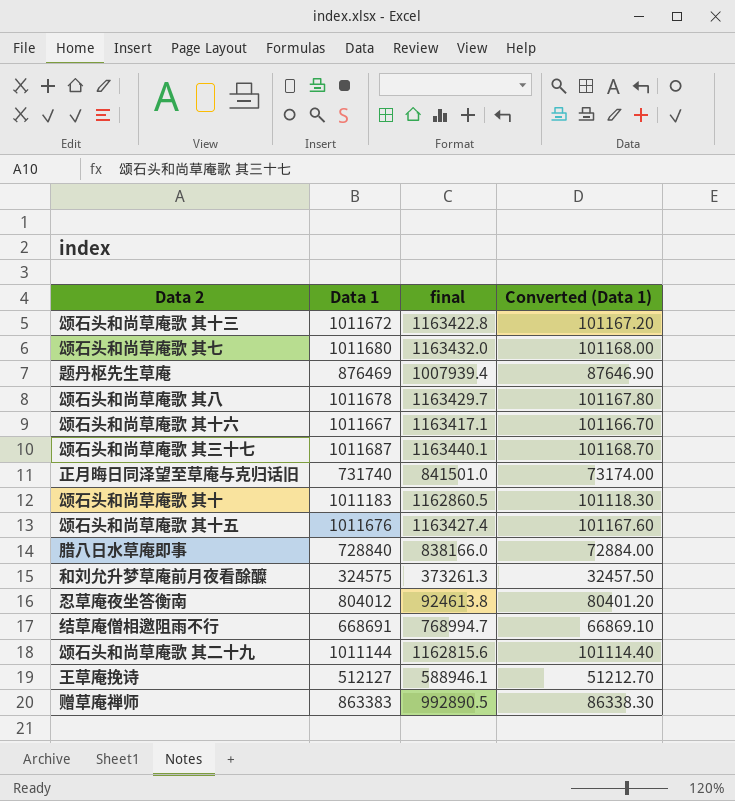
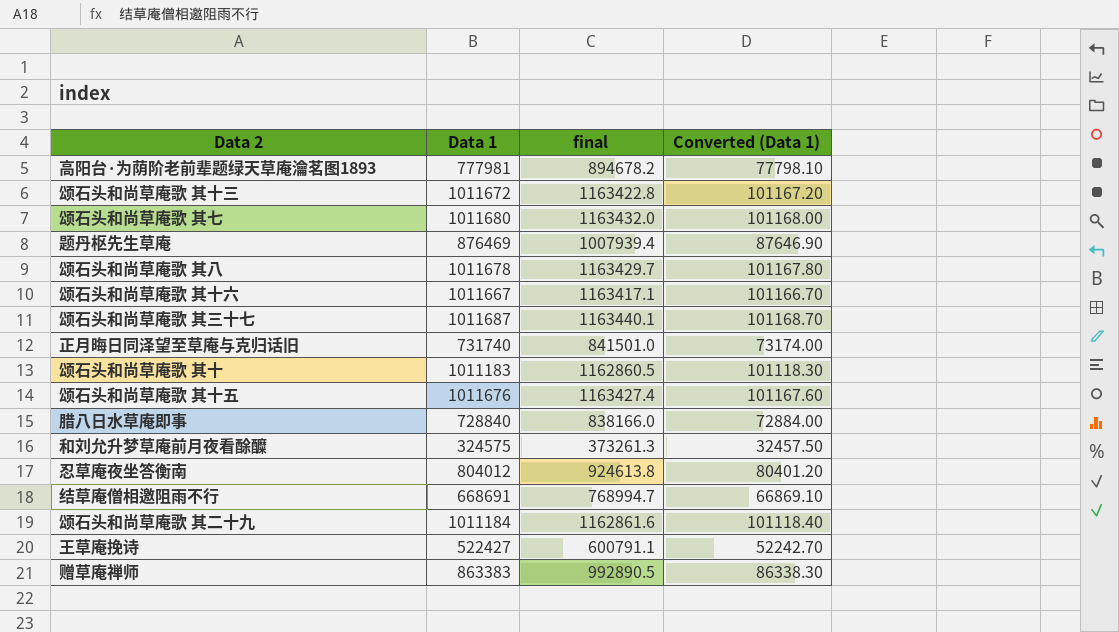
row 高阳台·为荫阶老前辈题绿天草庵瀹茗图1893: none -> 777981 | 894678.2 | 77798.10
颂石头和尚草庵歌 其二十九 | Data 1: 1011144 -> 1011184
颂石头和尚草庵歌 其二十九 | final: 1162815.6 -> 1162861.6
颂石头和尚草庵歌 其二十九 | Converted (Data 1): 101114.40 -> 101118.40
王草庵挽诗 | Data 1: 512127 -> 522427
王草庵挽诗 | final: 588946.1 -> 600791.1
王草庵挽诗 | Converted (Data 1): 51212.70 -> 52242.70

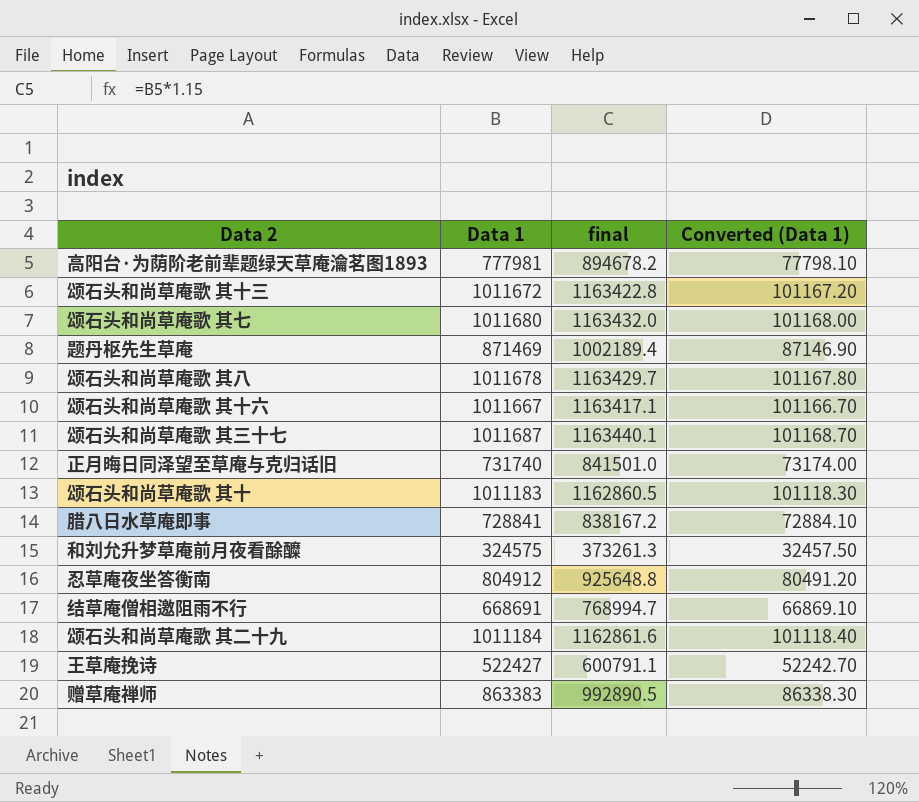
row 颂石头和尚草庵歌 其十五: 1011676 | 1163427.4 | 101167.60 -> none
题丹枢先生草庵 | Data 1: 876469 -> 871469
题丹枢先生草庵 | final: 1007939.4 -> 1002189.4
题丹枢先生草庵 | Converted (Data 1): 87646.90 -> 87146.90
腊八日水草庵即事 | Data 1: 728840 -> 728841
腊八日水草庵即事 | final: 838166.0 -> 838167.2
腊八日水草庵即事 | Converted (Data 1): 72884.00 -> 72884.10
忍草庵夜坐答衡南 | Data 1: 804012 -> 804912
忍草庵夜坐答衡南 | final: 924613.8 -> 925648.8
忍草庵夜坐答衡南 | Converted (Data 1): 80401.20 -> 80491.20

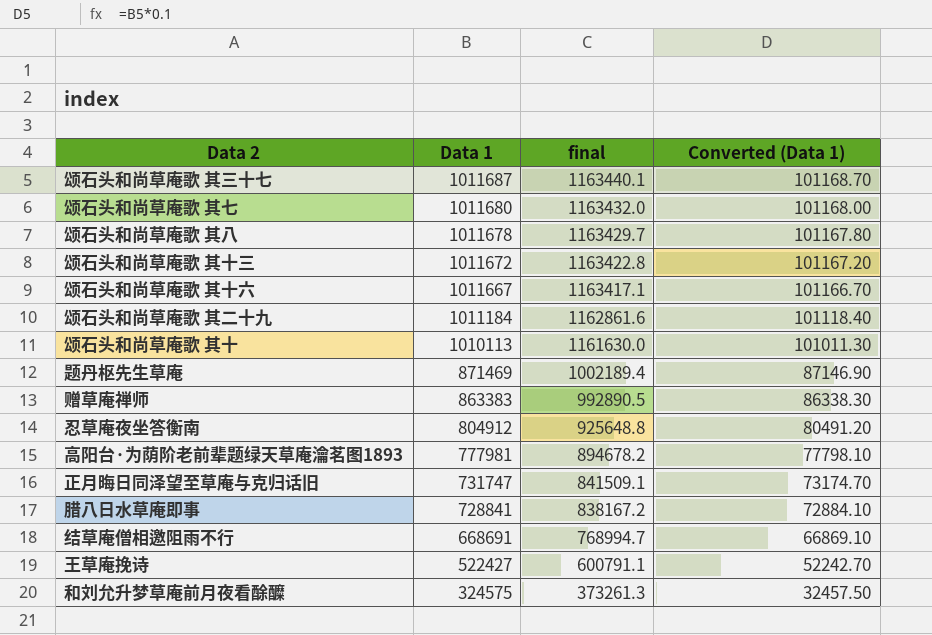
row order: none -> Data 1 descending
颂石头和尚草庵歌 其十 | Data 1: 1011183 -> 1010113
颂石头和尚草庵歌 其十 | final: 1162860.5 -> 1161630.0
颂石头和尚草庵歌 其十 | Converted (Data 1): 101118.30 -> 101011.30
正月晦日同泽望至草庵与克归话旧 | Data 1: 731740 -> 731747
正月晦日同泽望至草庵与克归话旧 | final: 841501.0 -> 841509.1
正月晦日同泽望至草庵与克归话旧 | Converted (Data 1): 73174.00 -> 73174.70

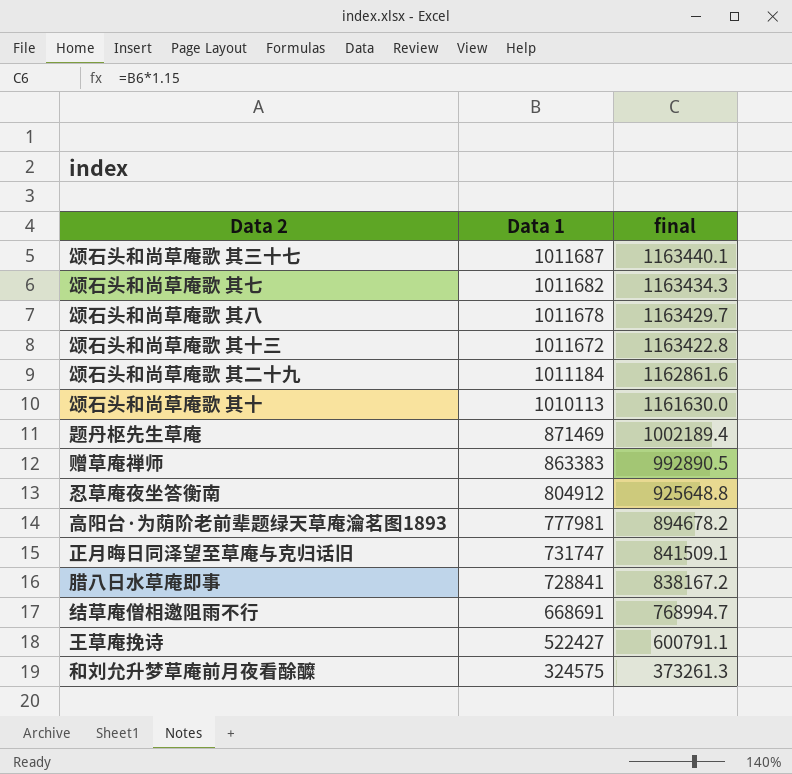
column Converted (Data 1) | formula: [Data 1] * 0.1 -> none
row 颂石头和尚草庵歌 其十六: 1011667 | 1163417.1 | 101166.70 -> none
颂石头和尚草庵歌 其七 | Data 1: 1011680 -> 1011682
颂石头和尚草庵歌 其七 | final: 1163432.0 -> 1163434.3

